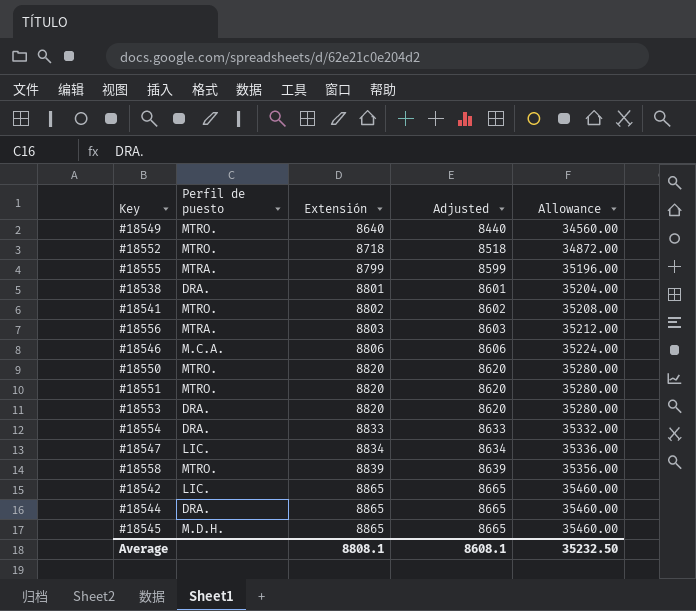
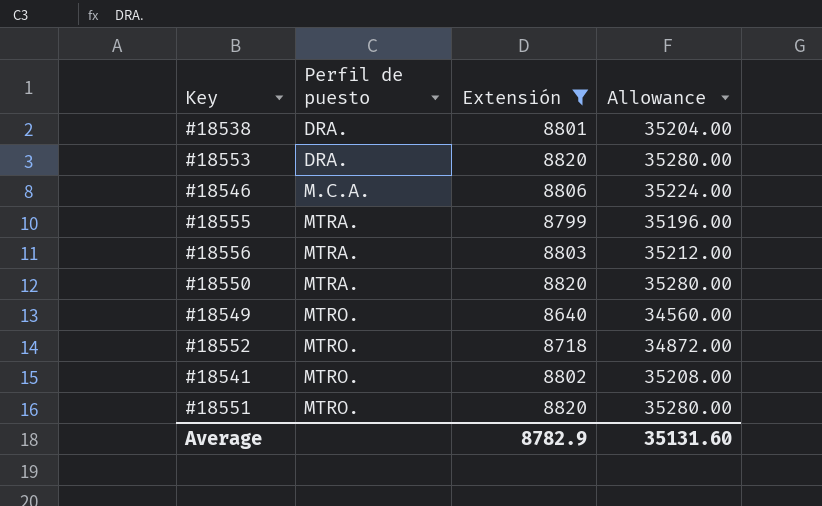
filter: none -> Extensión <= 8820
row order: Extensión ascending -> Perfil de puesto ascending
column Adjusted | formula: [Extensión] - 200 -> none
#18550 | Perfil de puesto: MTRO. -> MTRA.
Average | Extensión: 8808.1 -> 8782.9
Average | Allowance: 35232.50 -> 35131.60

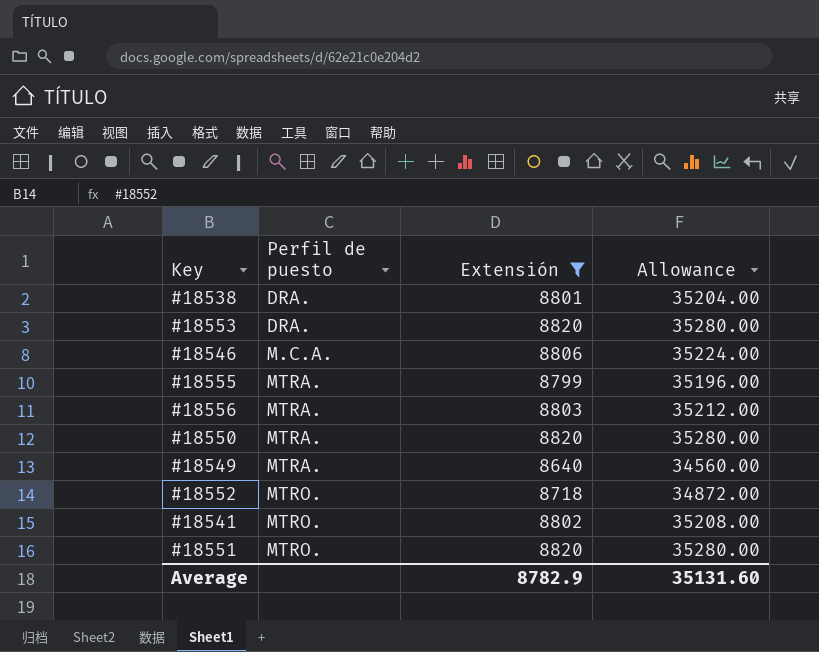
#18549 | Perfil de puesto: MTRO. -> MTRA.

